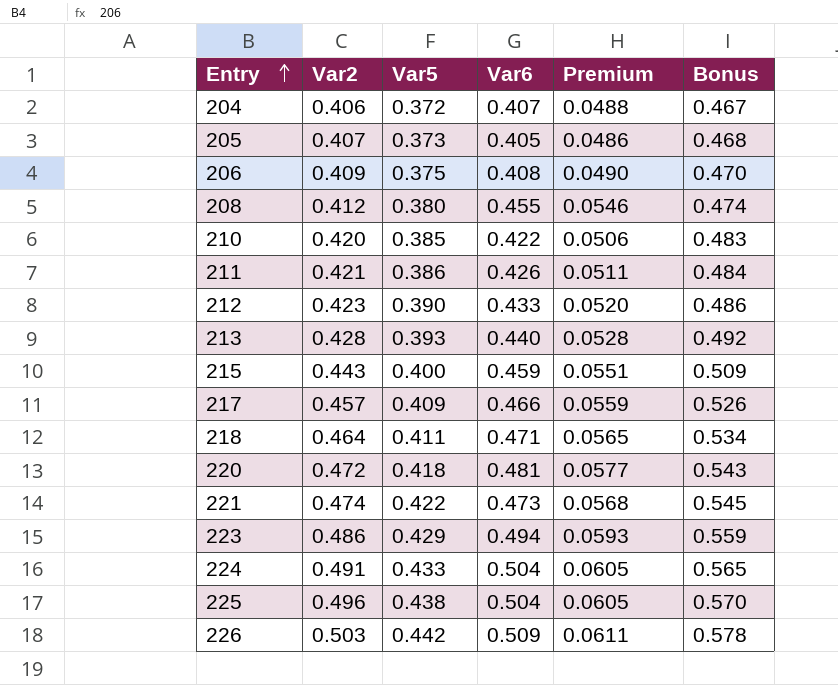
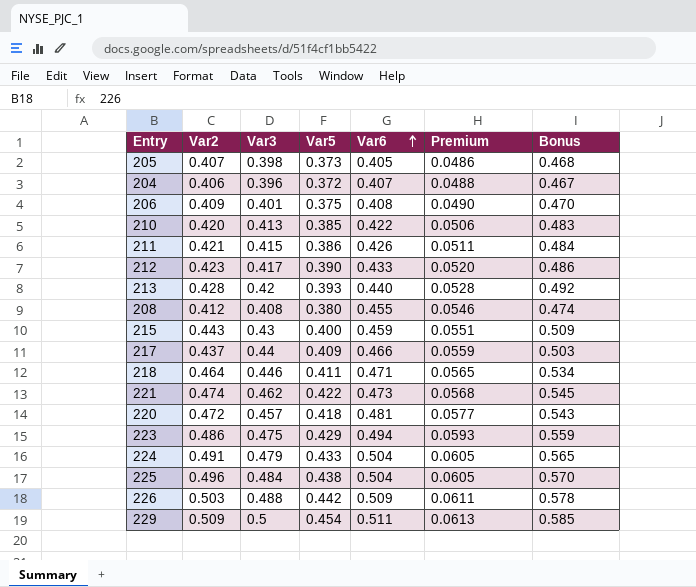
row order: Entry ascending -> Var6 ascending
column Var3 | position: none -> 3
217 | Var2: 0.457 -> 0.437
217 | Bonus: 0.526 -> 0.503
row 229: none -> 0.509 | 0.5 | 0.454 | 0.511 | 0.0613 | 0.585

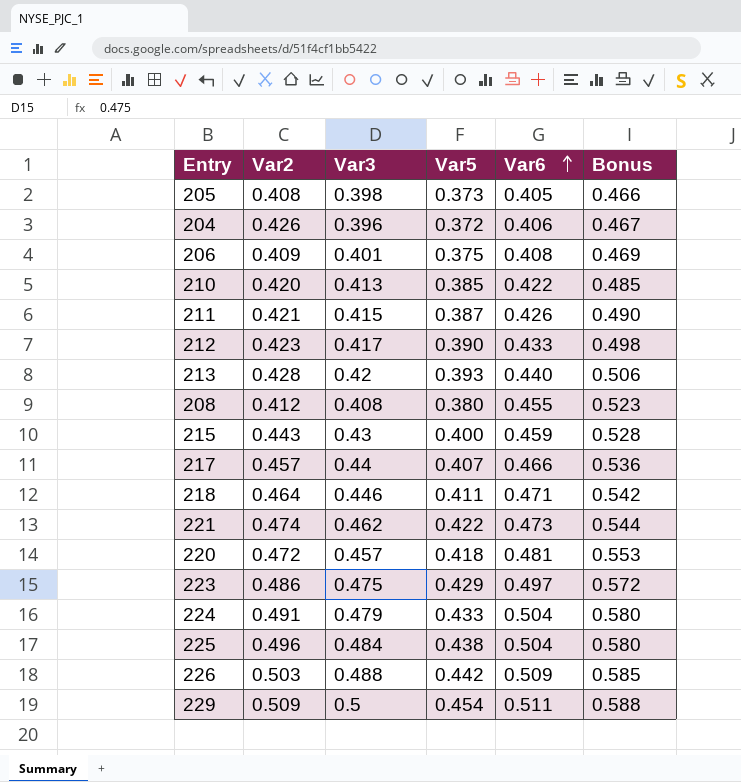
column Premium | formula: [Var6] * 0.12 -> none
column Bonus | formula: [Var2] * 1.15 -> [Var6] * 1.15
205 | Var2: 0.407 -> 0.408
204 | Var2: 0.406 -> 0.426
204 | Var6: 0.407 -> 0.406
211 | Var5: 0.386 -> 0.387
217 | Var2: 0.437 -> 0.457
217 | Var5: 0.409 -> 0.407
223 | Var6: 0.494 -> 0.497

